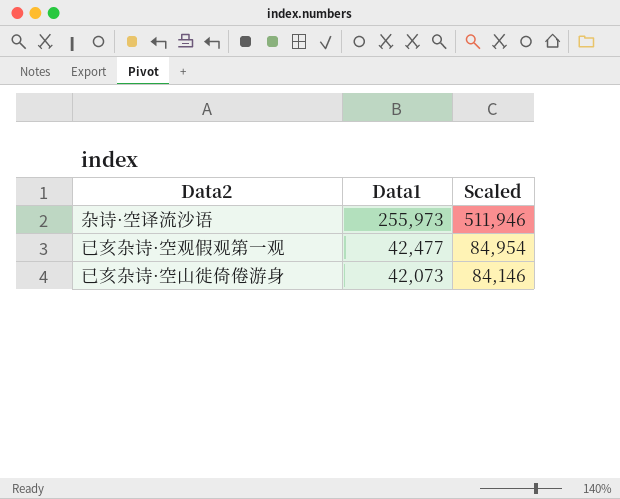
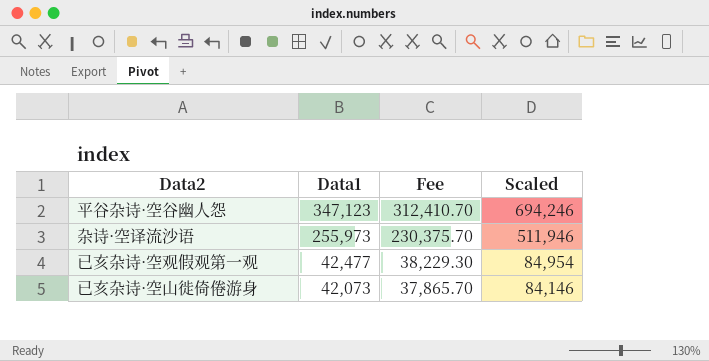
column Fee | formula: none -> [Data1] * 0.9
row 平谷杂诗·空谷幽人怨: none -> 347,123 | 312,410.70 | 694,246

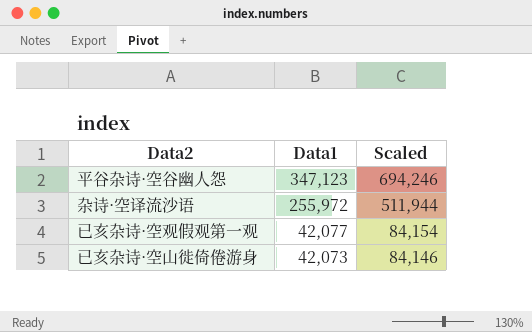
column Fee | formula: [Data1] * 0.9 -> none
杂诗·空译流沙语 | Data1: 255,973 -> 255,972
杂诗·空译流沙语 | Scaled: 511,946 -> 511,944
已亥杂诗·空观假观第一观 | Data1: 42,477 -> 42,077
已亥杂诗·空观假观第一观 | Scaled: 84,954 -> 84,154

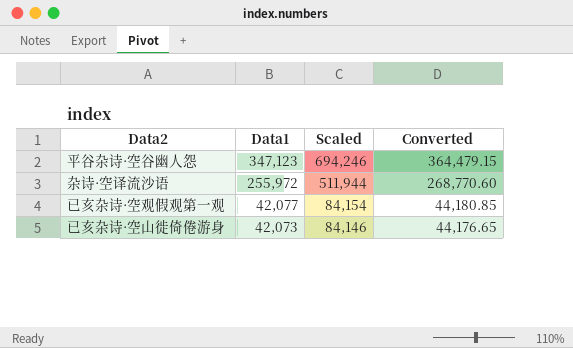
column Converted | formula: none -> [Data1] * 1.05

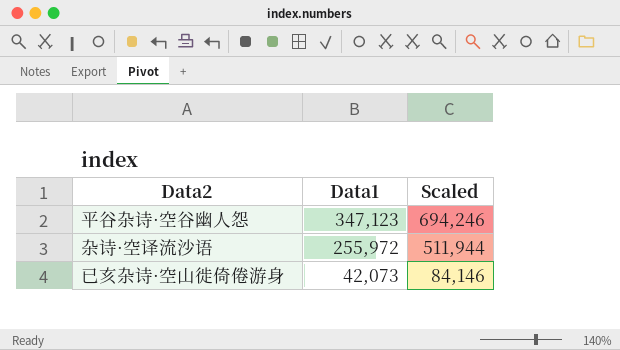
column Converted | formula: [Data1] * 1.05 -> none
row 已亥杂诗·空观假观第一观: 42,077 | 84,154 | 44,180.85 -> none

